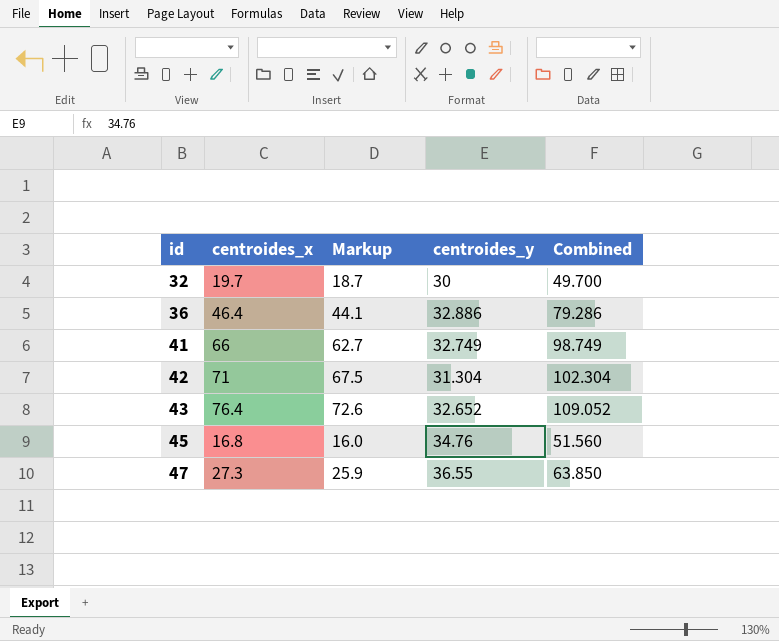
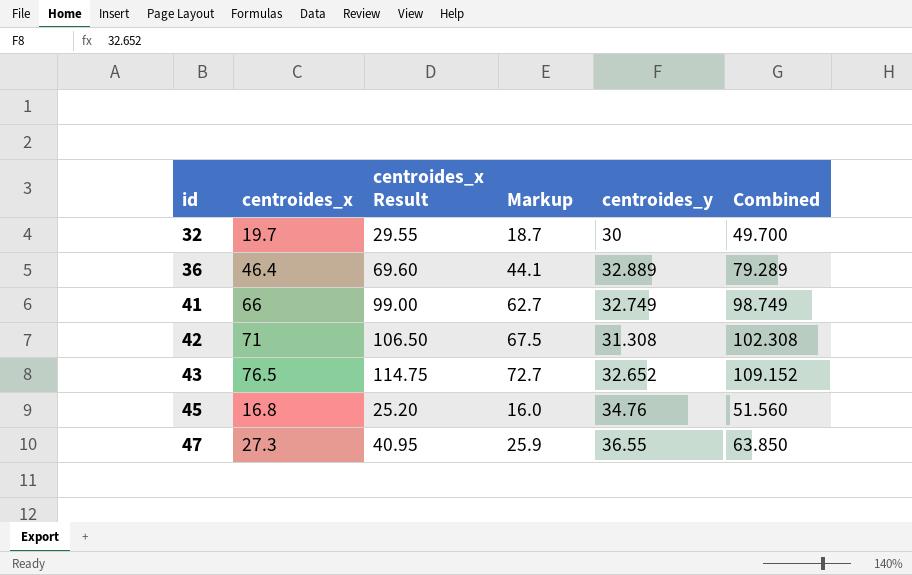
column centroides_x Result | formula: none -> [centroides_x] * 1.5
36 | centroides_y: 32.886 -> 32.889
36 | Combined: 79.286 -> 79.289
42 | centroides_y: 31.304 -> 31.308
42 | Combined: 102.304 -> 102.308
43 | centroides_x: 76.4 -> 76.5
43 | Markup: 72.6 -> 72.7
43 | Combined: 109.052 -> 109.152

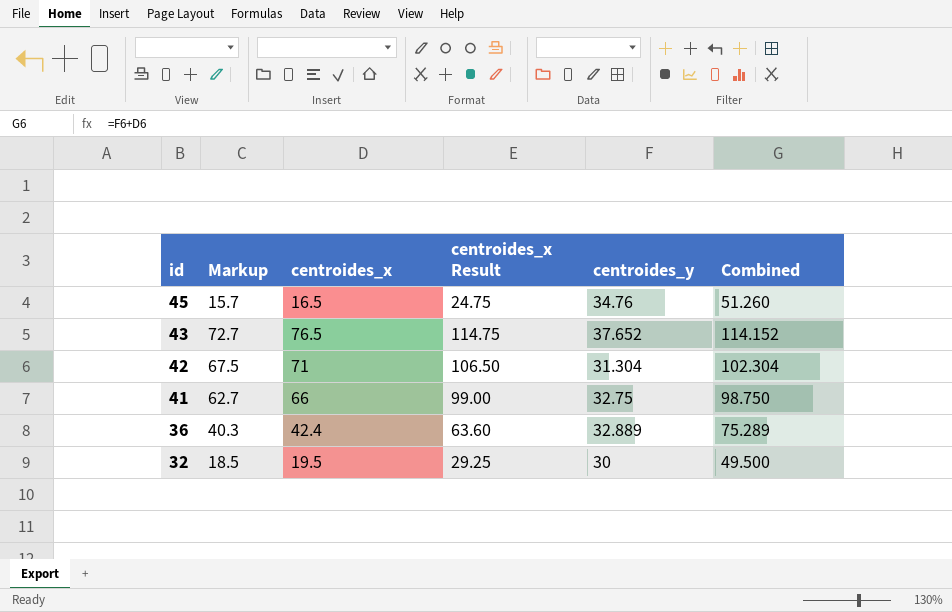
row order: id ascending -> id descending
column Markup | position: 4 -> 2
row 47: 27.3 | 40.95 | 25.9 | 36.55 | 63.850 -> none
45 | Markup: 16.0 -> 15.7
45 | centroides_x: 16.8 -> 16.5
45 | centroides_x Result: 25.20 -> 24.75
45 | Combined: 51.560 -> 51.260
43 | centroides_y: 32.652 -> 37.652
43 | Combined: 109.152 -> 114.152
42 | centroides_y: 31.308 -> 31.304
42 | Combined: 102.308 -> 102.304
41 | centroides_y: 32.749 -> 32.75
41 | Combined: 98.749 -> 98.750
36 | Markup: 44.1 -> 40.3
36 | centroides_x: 46.4 -> 42.4
36 | centroides_x Result: 69.60 -> 63.60
36 | Combined: 79.289 -> 75.289
32 | Markup: 18.7 -> 18.5
32 | centroides_x: 19.7 -> 19.5
32 | centroides_x Result: 29.55 -> 29.25
32 | Combined: 49.700 -> 49.500

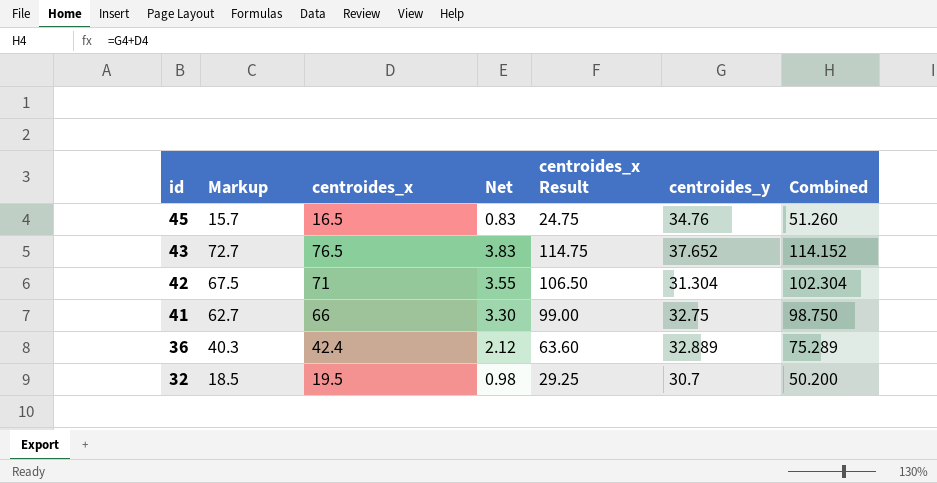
column Net | formula: none -> [centroides_x] * 0.05
32 | centroides_y: 30 -> 30.7
32 | Combined: 49.500 -> 50.200

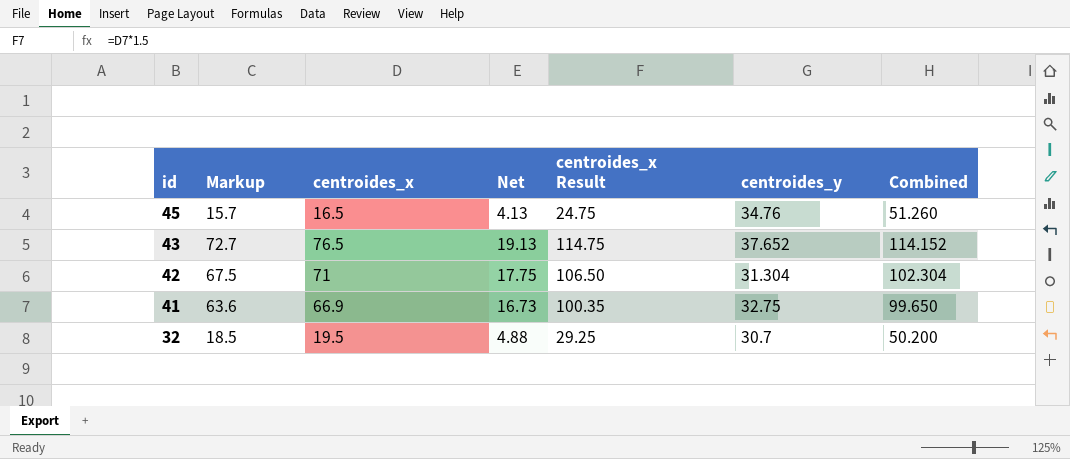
column Net | formula: [centroides_x] * 0.05 -> [centroides_x] * 0.25
row 36: 40.3 | 42.4 | 2.12 | 63.60 | 32.889 | 75.289 -> none
41 | Markup: 62.7 -> 63.6
41 | centroides_x: 66 -> 66.9
41 | centroides_x Result: 99.00 -> 100.35
41 | Combined: 98.750 -> 99.650

